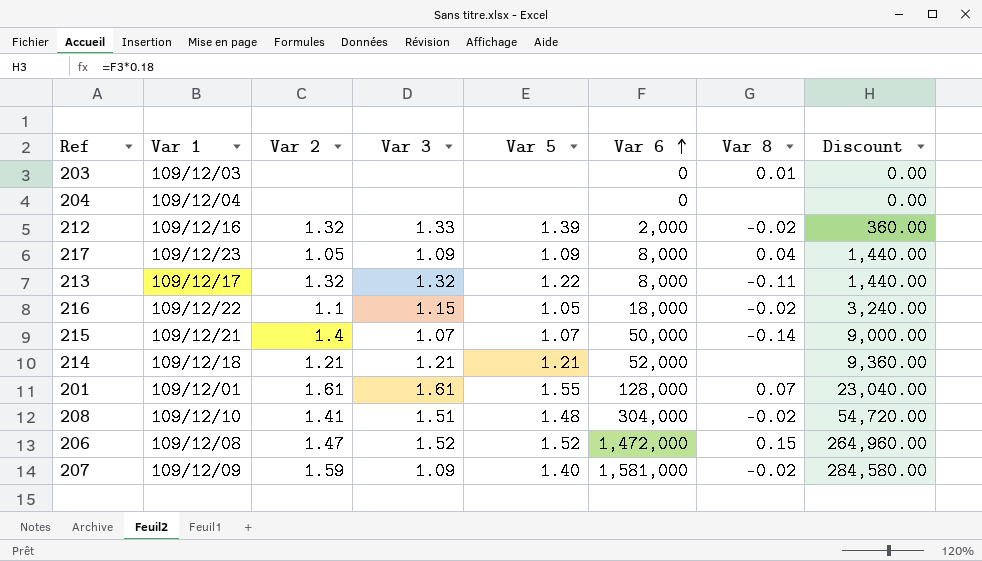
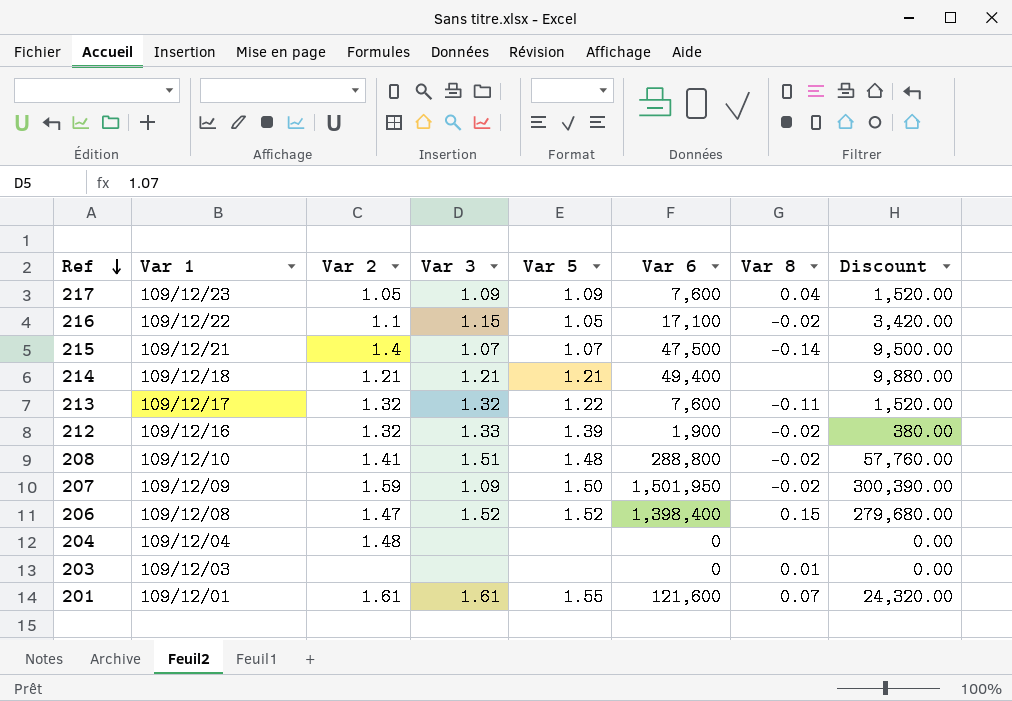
row order: Var 6 ascending -> Ref descending
column Discount | formula: [Var 6] * 0.18 -> [Var 6] * 0.2
217 | Var 6: 8,000 -> 7,600
216 | Var 6: 18,000 -> 17,100
215 | Var 6: 50,000 -> 47,500
214 | Var 6: 52,000 -> 49,400
213 | Var 6: 8,000 -> 7,600
212 | Var 6: 2,000 -> 1,900
208 | Var 6: 304,000 -> 288,800
207 | Var 5: 1.40 -> 1.50
207 | Var 6: 1,581,000 -> 1,501,950
206 | Var 6: 1,472,000 -> 1,398,400
204 | Var 2: none -> 1.48
201 | Var 6: 128,000 -> 121,600

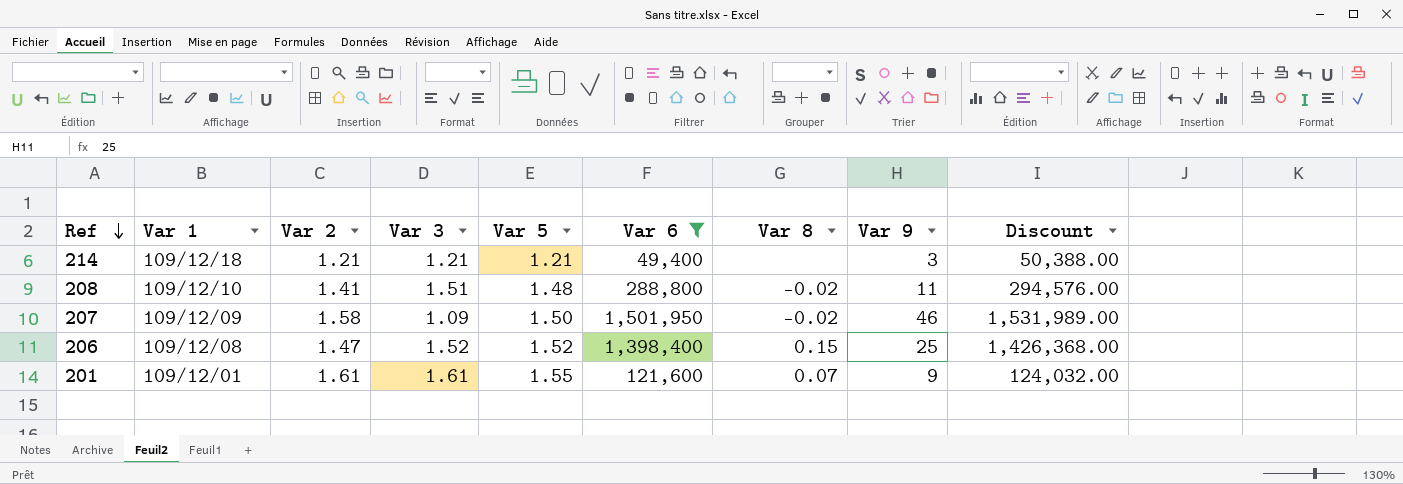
filter: none -> Var 6 >= 49,400
column Var 9 | position: none -> 8
column Discount | formula: [Var 6] * 0.2 -> [Var 6] * 1.02
207 | Var 2: 1.59 -> 1.58

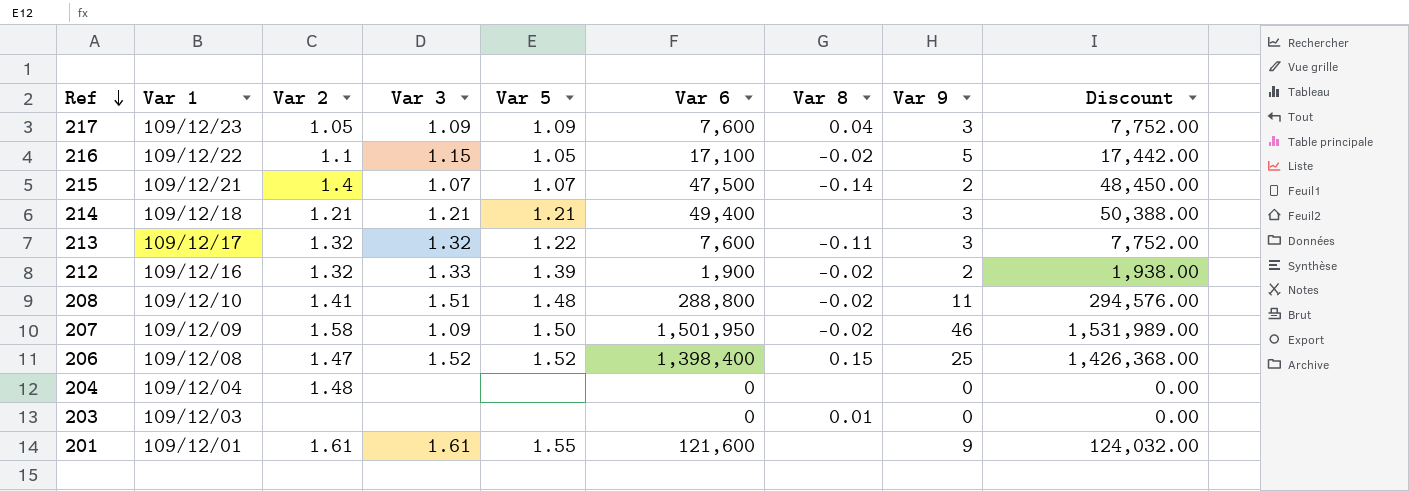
filter: Var 6 >= 49,400 -> none
201 | Var 8: 0.07 -> none

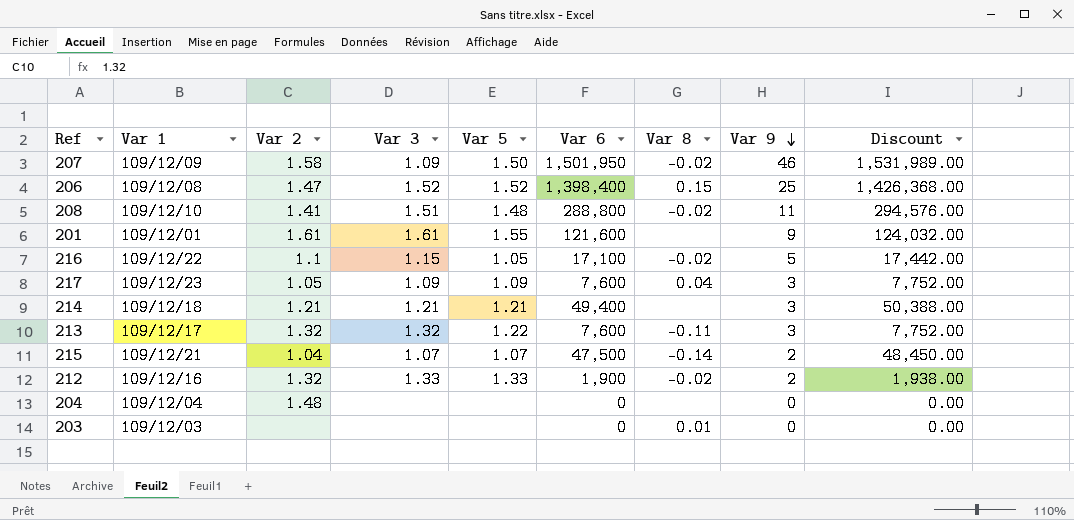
row order: Ref descending -> Var 9 descending
215 | Var 2: 1.4 -> 1.04
212 | Var 5: 1.39 -> 1.33

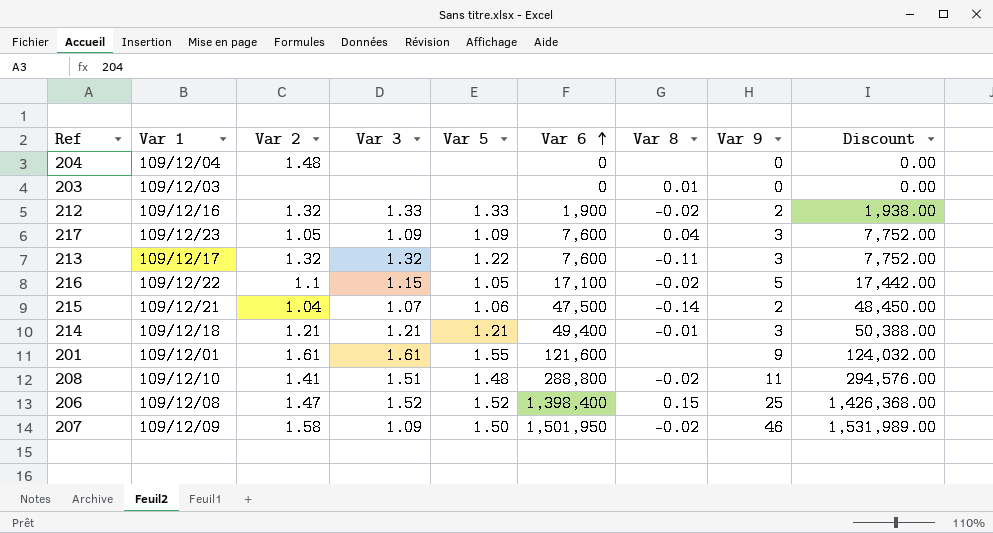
row order: Var 9 descending -> Var 6 ascending
215 | Var 5: 1.07 -> 1.06
214 | Var 8: none -> -0.01

